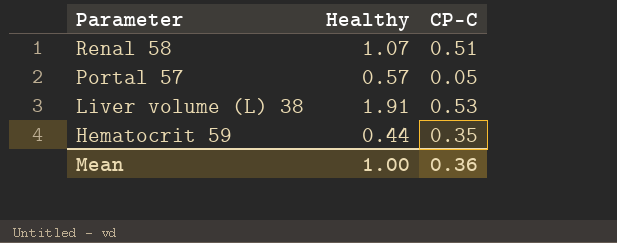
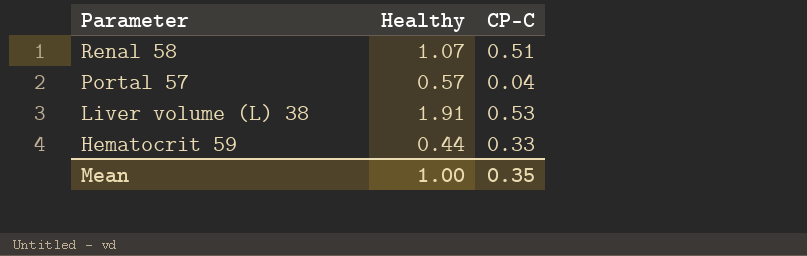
Portal 57 | CP‐C: 0.05 -> 0.04
Hematocrit 59 | CP‐C: 0.35 -> 0.33
Mean | CP‐C: 0.36 -> 0.35

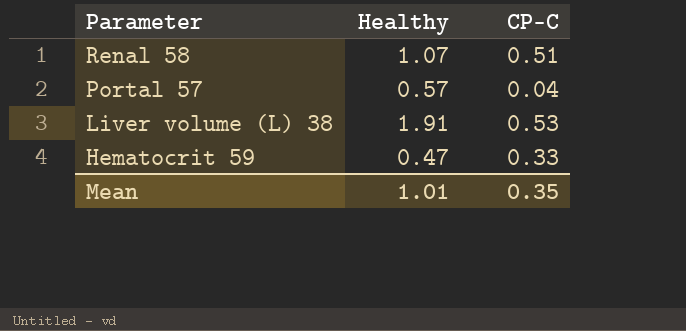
Hematocrit 59 | Healthy: 0.44 -> 0.47
Mean | Healthy: 1.00 -> 1.01

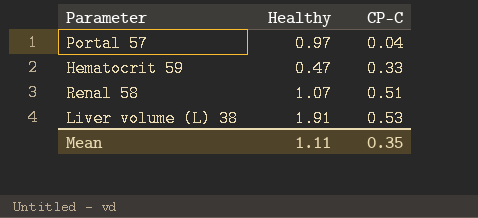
row order: Parameter descending -> CP‐C ascending
Portal 57 | Healthy: 0.57 -> 0.97
Mean | Healthy: 1.01 -> 1.11

